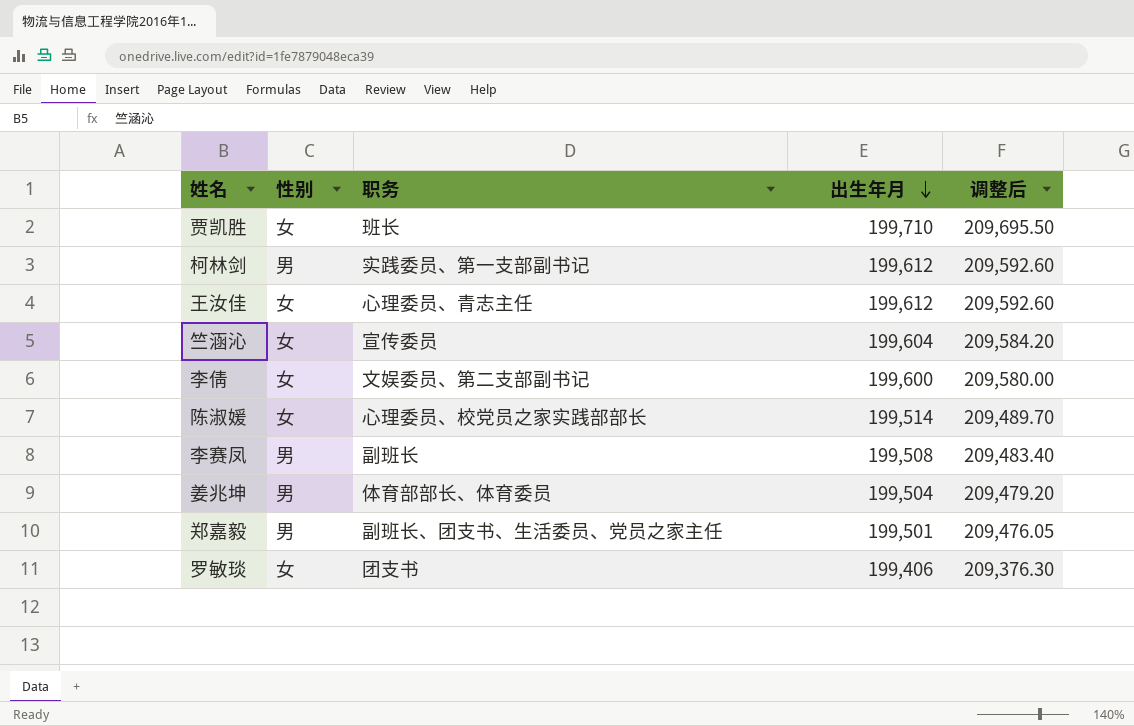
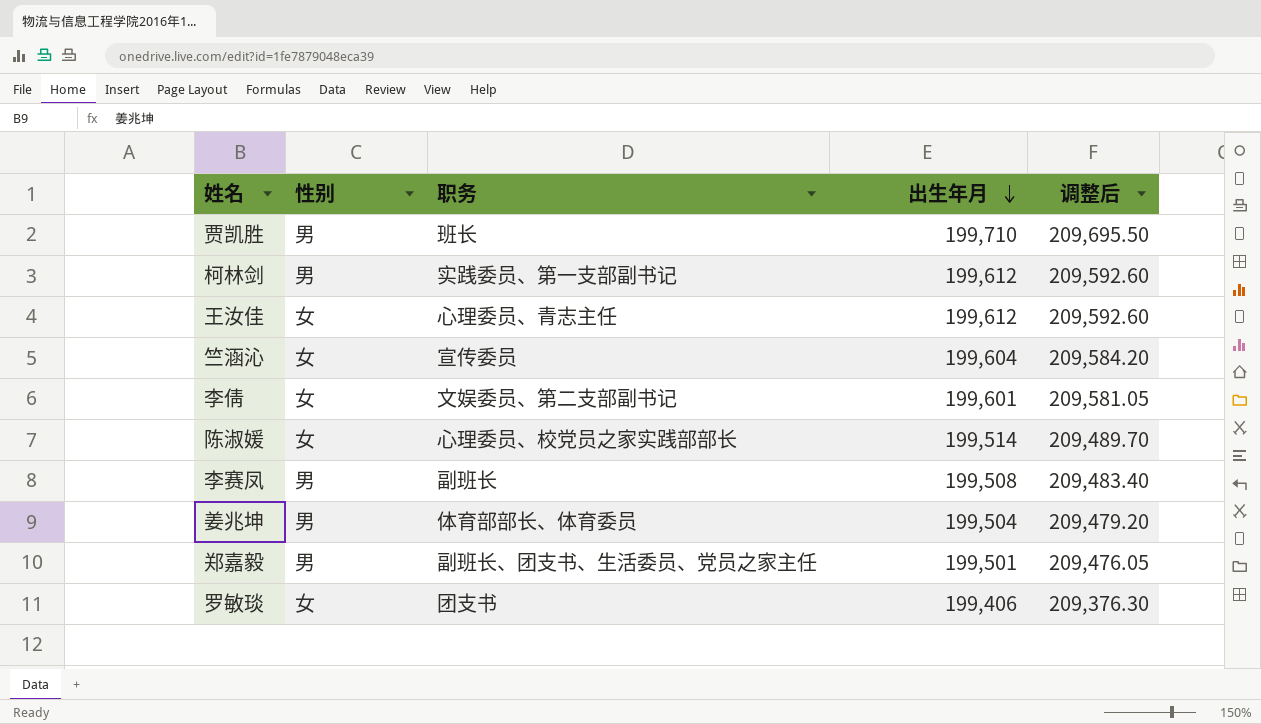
贾凯胜 | 性别: 女 -> 男
李倩 | 出生年月: 199,600 -> 199,601
李倩 | 调整后: 209,580.00 -> 209,581.05

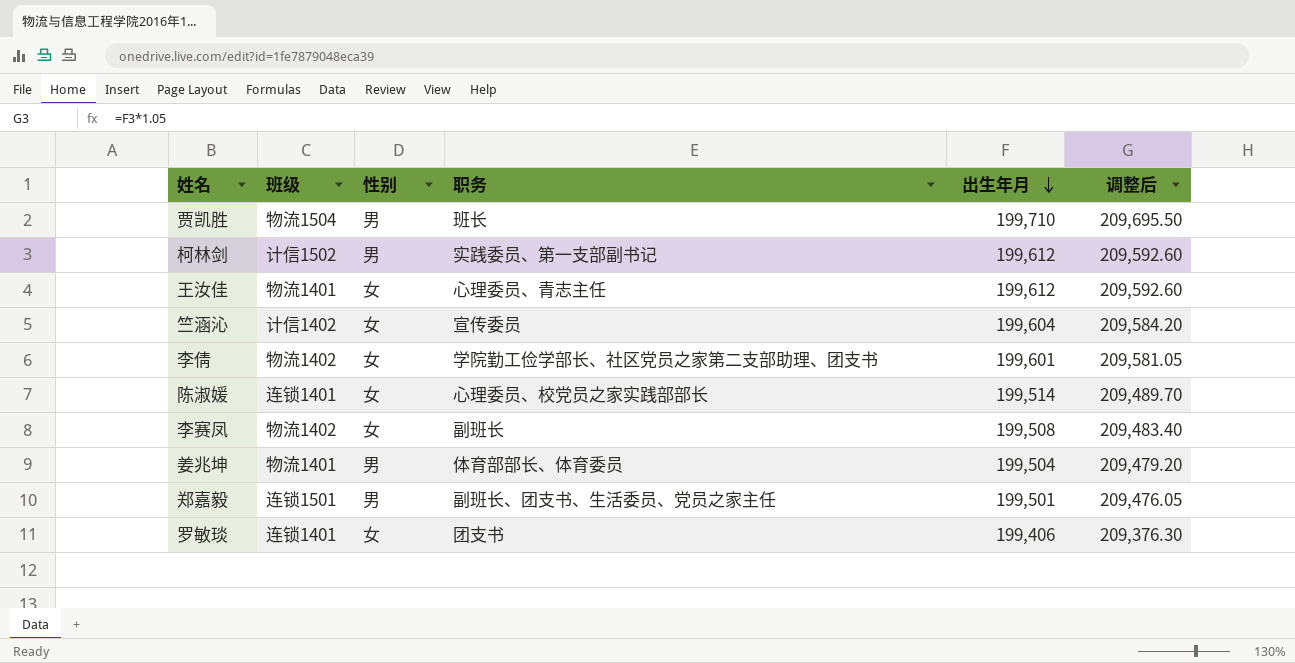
column 班级 | position: none -> 2
李倩 | 职务: 文娱委员、第二支部副书记 -> 学院勤工俭学部长、社区党员之家第二支部助理、团支书
李赛凤 | 性别: 男 -> 女

